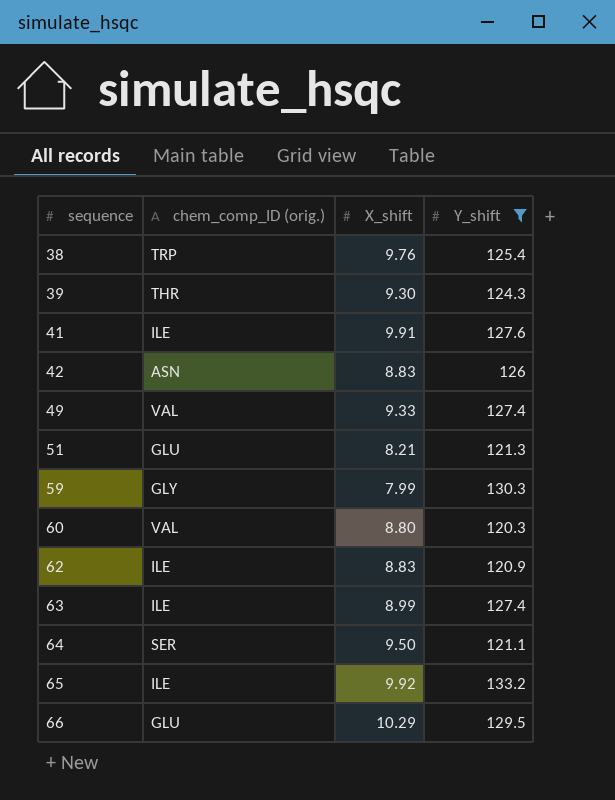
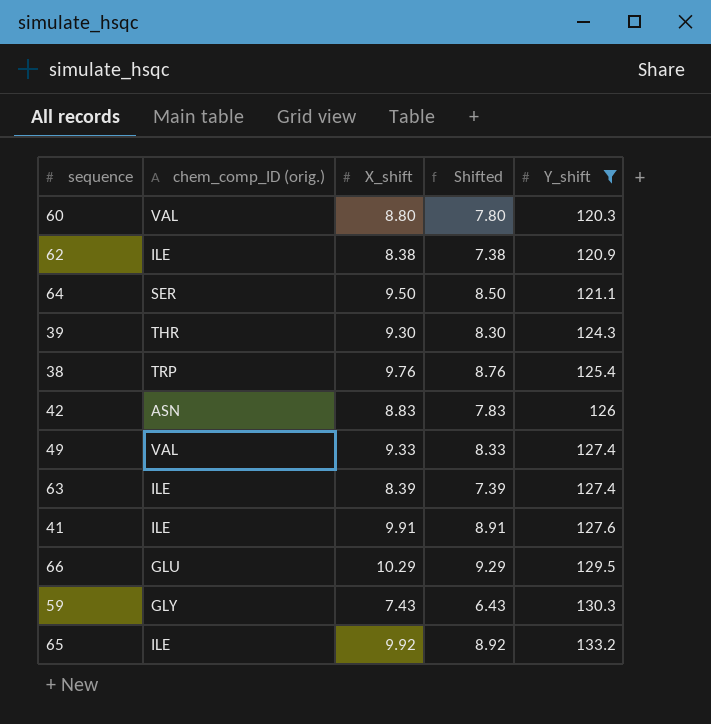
row order: sequence ascending -> Y_shift ascending
column Shifted | formula: none -> [X_shift] - 1
row 51: GLU | 8.21 | 121.3 -> none
62 | X_shift: 8.83 -> 8.38
63 | X_shift: 8.99 -> 8.39
59 | X_shift: 7.99 -> 7.43

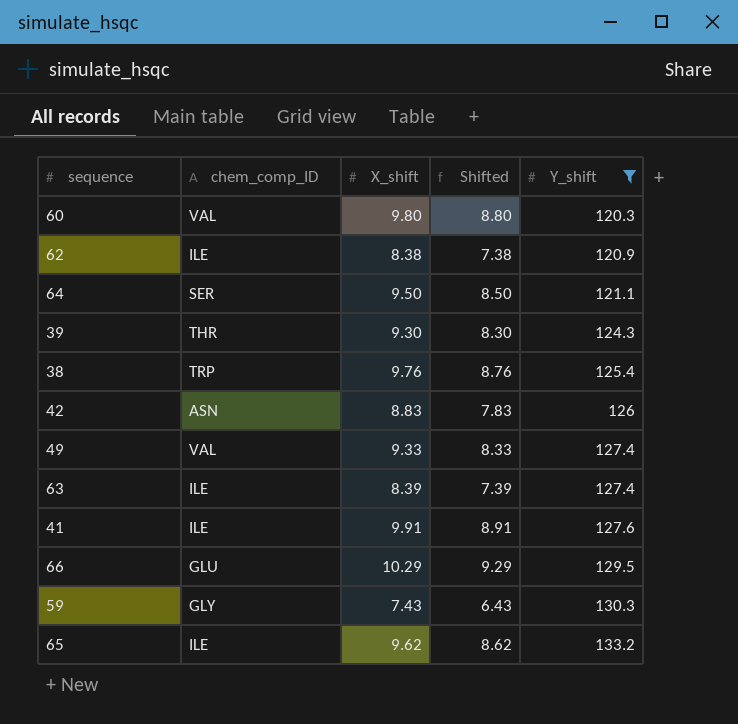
column name: chem_comp_ID (orig.) -> chem_comp_ID
60 | X_shift: 8.80 -> 9.80
60 | Shifted: 7.80 -> 8.80
65 | X_shift: 9.92 -> 9.62
65 | Shifted: 8.92 -> 8.62

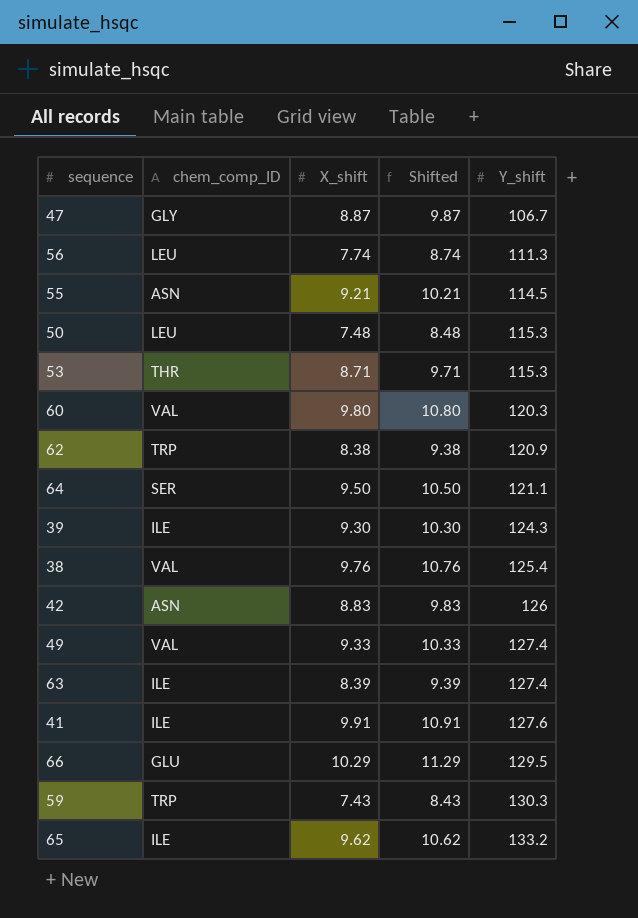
filter: Y_shift >= 120.3 -> none
column Shifted | formula: [X_shift] - 1 -> [X_shift] + 1
62 | chem_comp_ID: ILE -> TRP
39 | chem_comp_ID: THR -> ILE
38 | chem_comp_ID: TRP -> VAL
59 | chem_comp_ID: GLY -> TRP

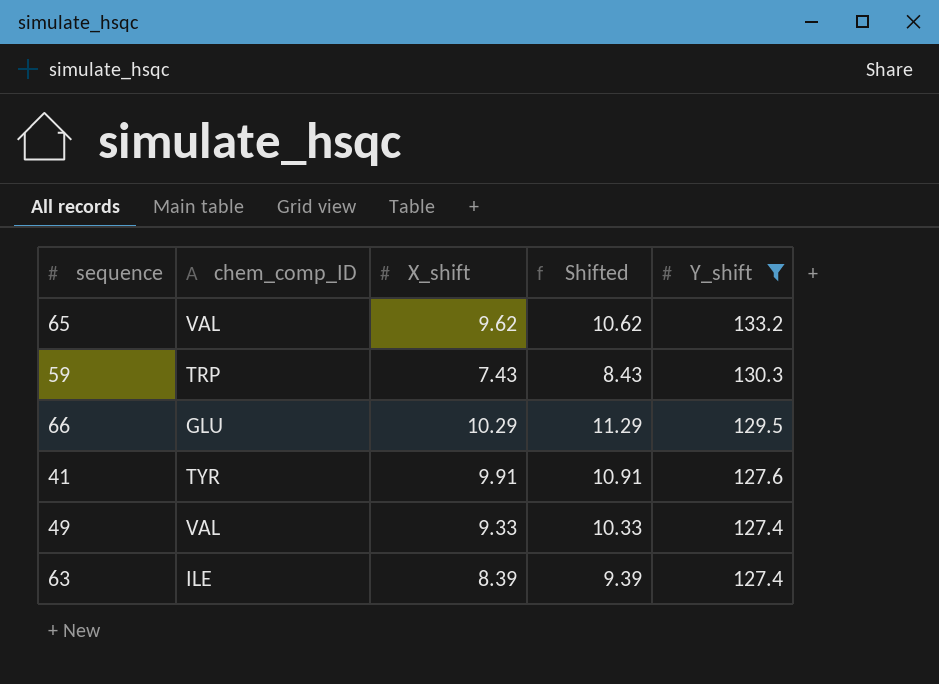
filter: none -> Y_shift >= 127.4
row order: Y_shift ascending -> Y_shift descending
65 | chem_comp_ID: ILE -> VAL
41 | chem_comp_ID: ILE -> TYR

